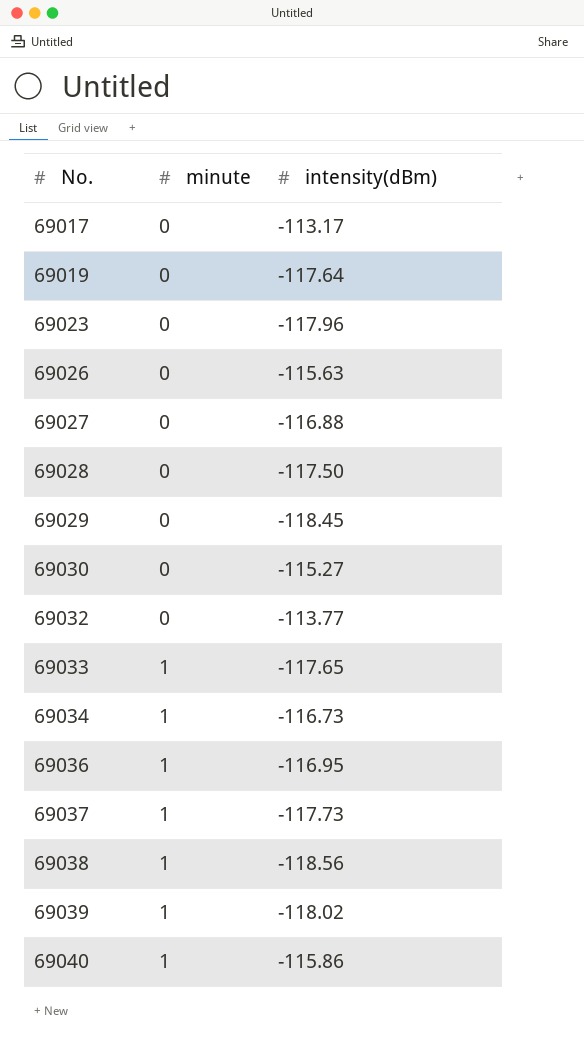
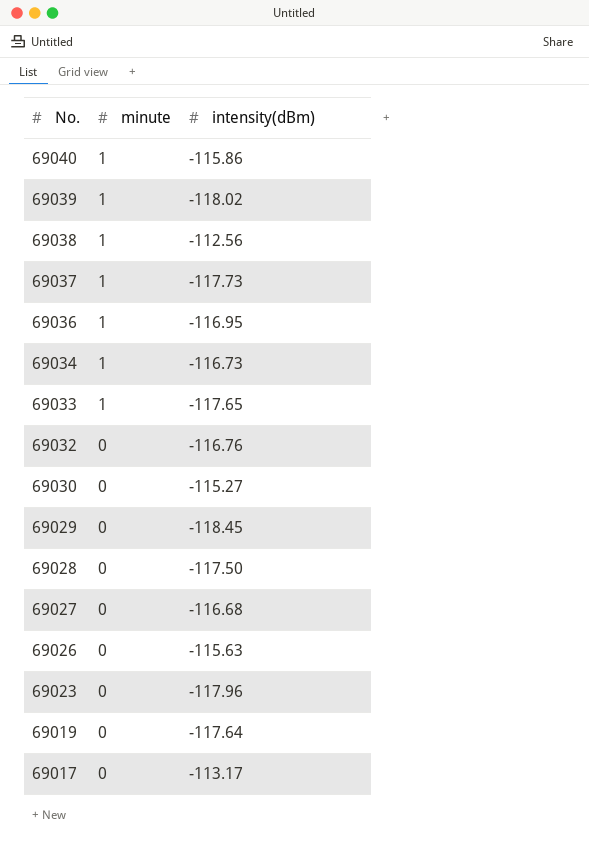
row order: No. ascending -> No. descending
69038 | intensity(dBm): -118.56 -> -112.56
69032 | intensity(dBm): -113.77 -> -116.76
69027 | intensity(dBm): -116.88 -> -116.68

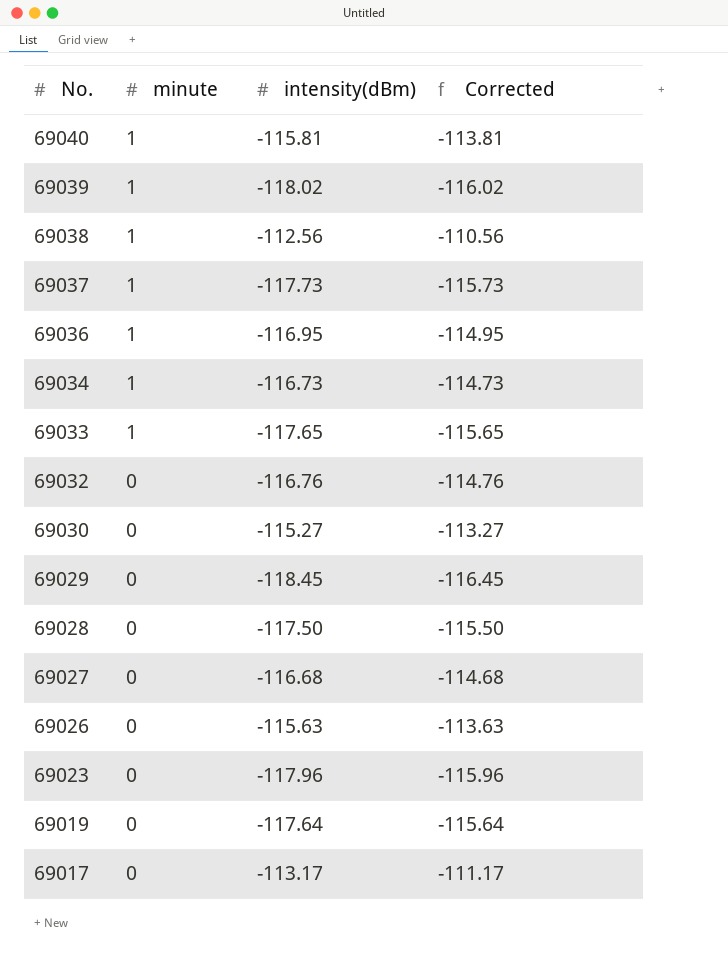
column Corrected | formula: none -> [intensity(dBm)] + 2
69040 | intensity(dBm): -115.86 -> -115.81

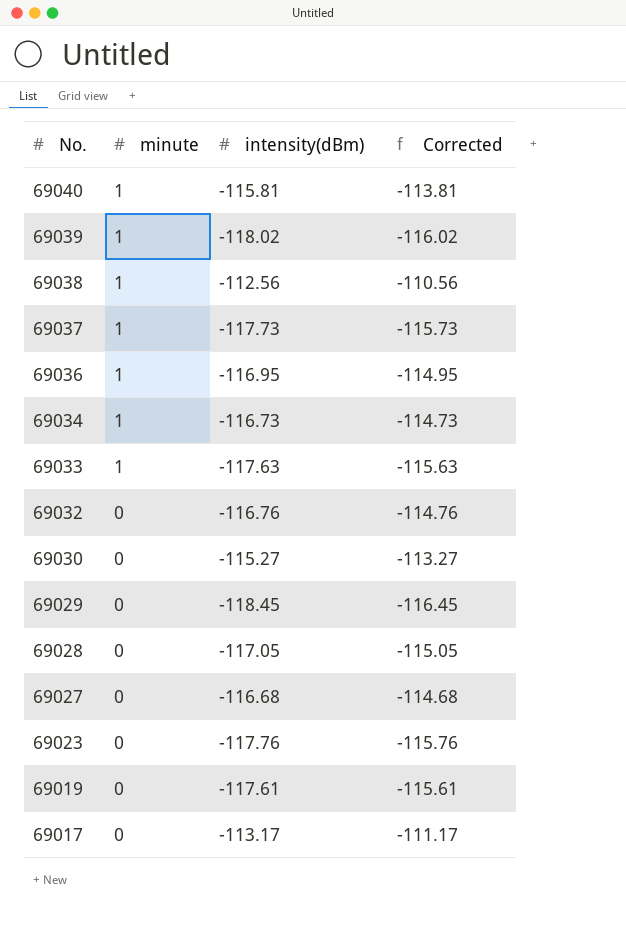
row 69026: 0 | -115.63 | -113.63 -> none
69033 | intensity(dBm): -117.65 -> -117.63
69033 | Corrected: -115.65 -> -115.63
69028 | intensity(dBm): -117.50 -> -117.05
69028 | Corrected: -115.50 -> -115.05
69023 | intensity(dBm): -117.96 -> -117.76
69023 | Corrected: -115.96 -> -115.76
69019 | intensity(dBm): -117.64 -> -117.61
69019 | Corrected: -115.64 -> -115.61

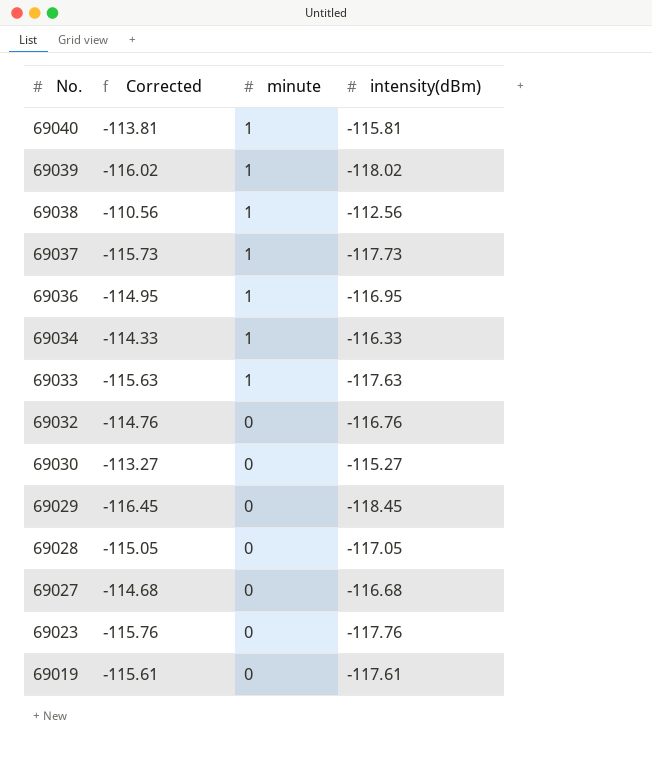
column Corrected | position: 4 -> 2
row 69017: 0 | -113.17 | -111.17 -> none
69034 | Corrected: -114.73 -> -114.33
69034 | intensity(dBm): -116.73 -> -116.33

